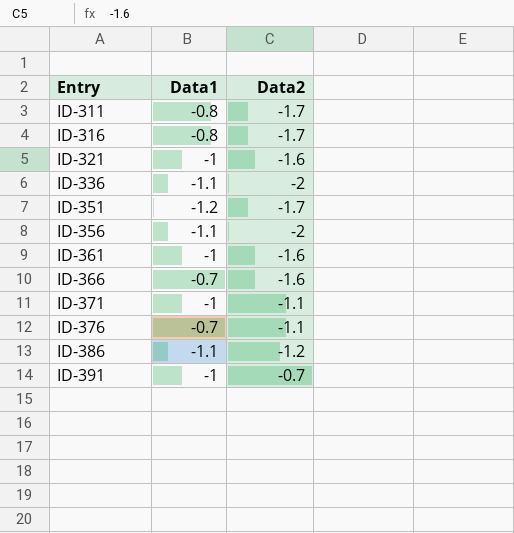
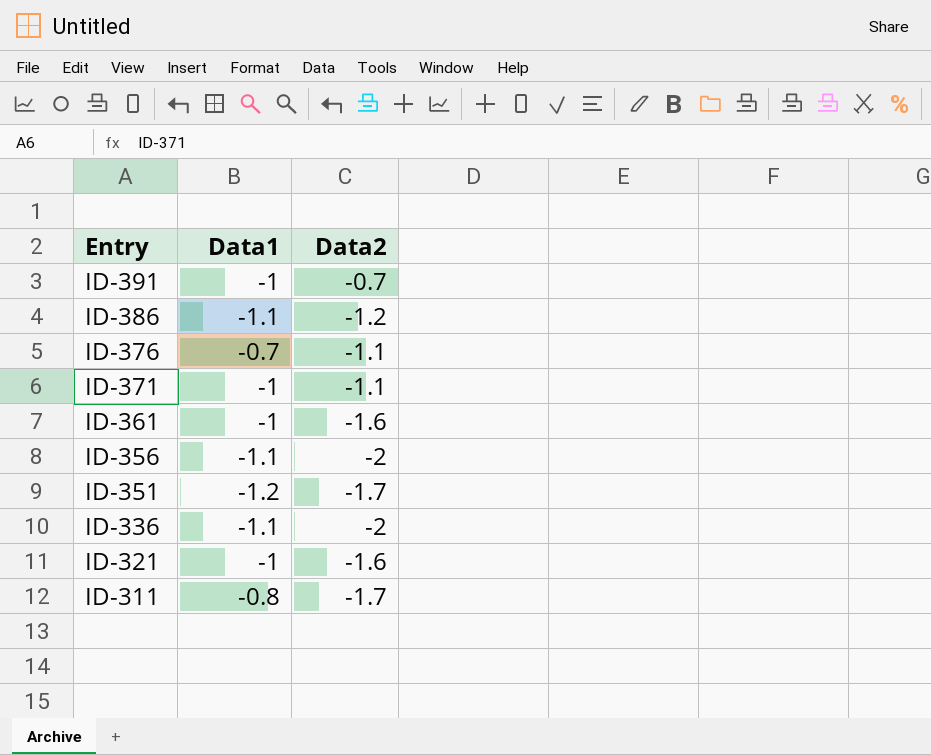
row order: Entry ascending -> Entry descending
row ID-316: -0.8 | -1.7 -> none
row ID-366: -0.7 | -1.6 -> none

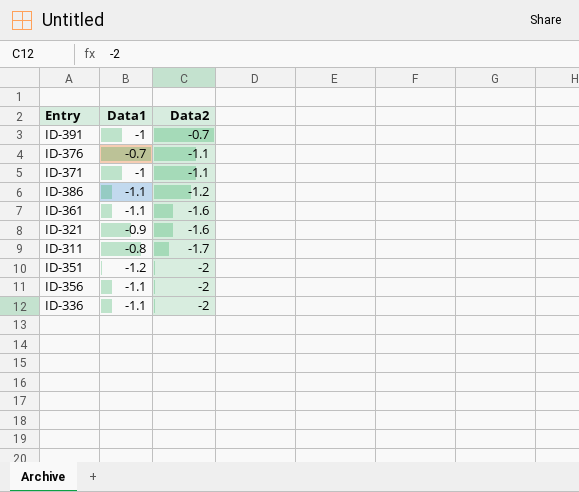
row order: Entry descending -> Data2 descending
ID-361 | Data1: -1 -> -1.1
ID-321 | Data1: -1 -> -0.9
ID-351 | Data2: -1.7 -> -2

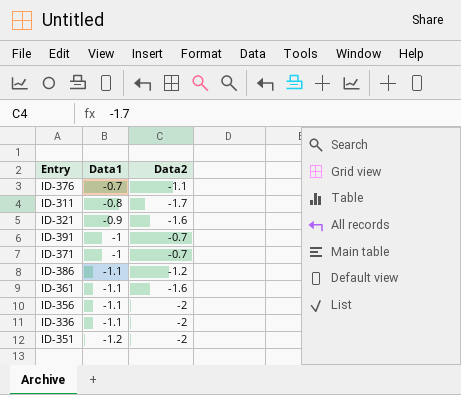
row order: Data2 descending -> Data1 descending
ID-371 | Data2: -1.1 -> -0.7

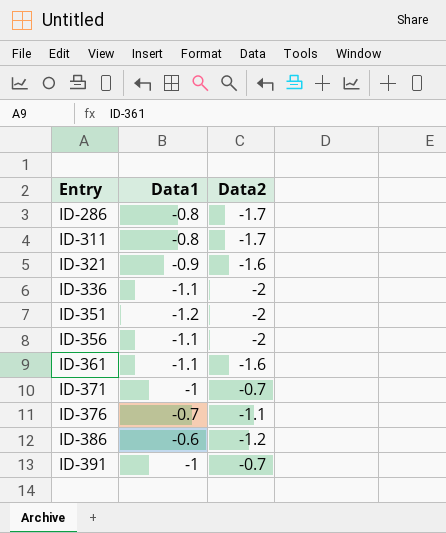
row order: Data1 descending -> Entry ascending
row ID-286: none -> -0.8 | -1.7
ID-386 | Data1: -1.1 -> -0.6

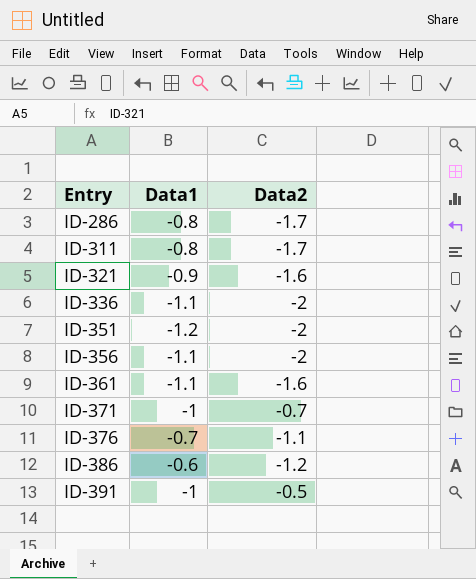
ID-391 | Data2: -0.7 -> -0.5

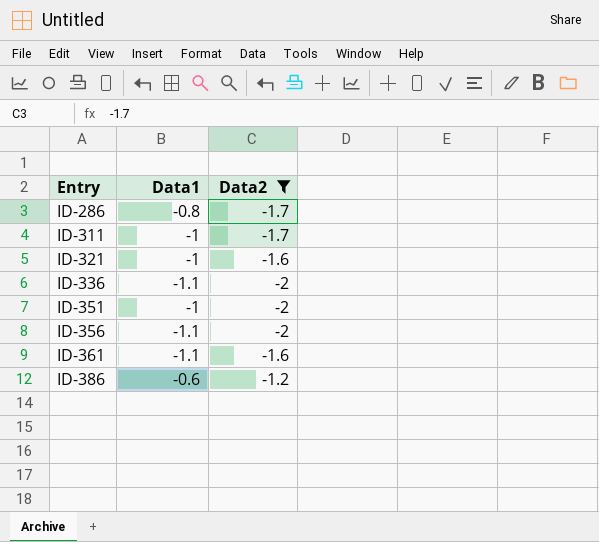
filter: none -> Data2 <= -1.2
ID-311 | Data1: -0.8 -> -1
ID-321 | Data1: -0.9 -> -1
ID-351 | Data1: -1.2 -> -1

